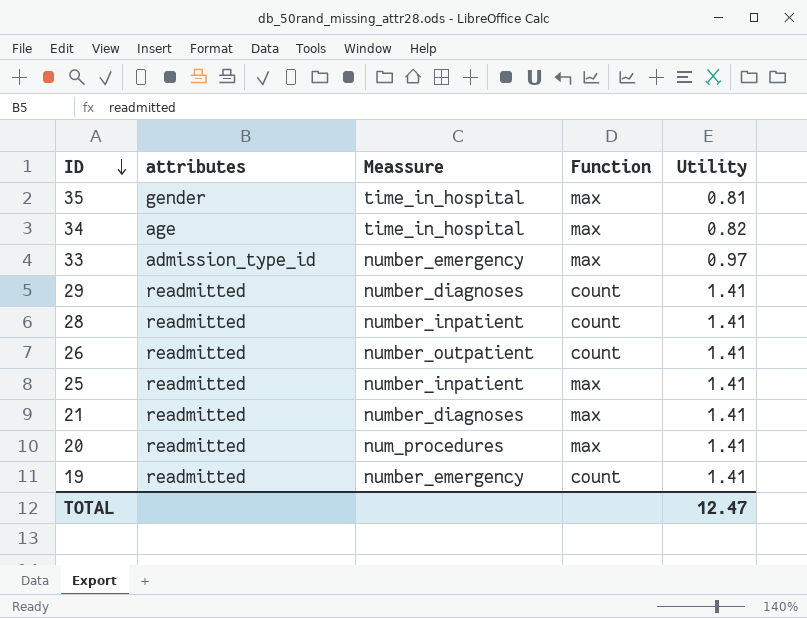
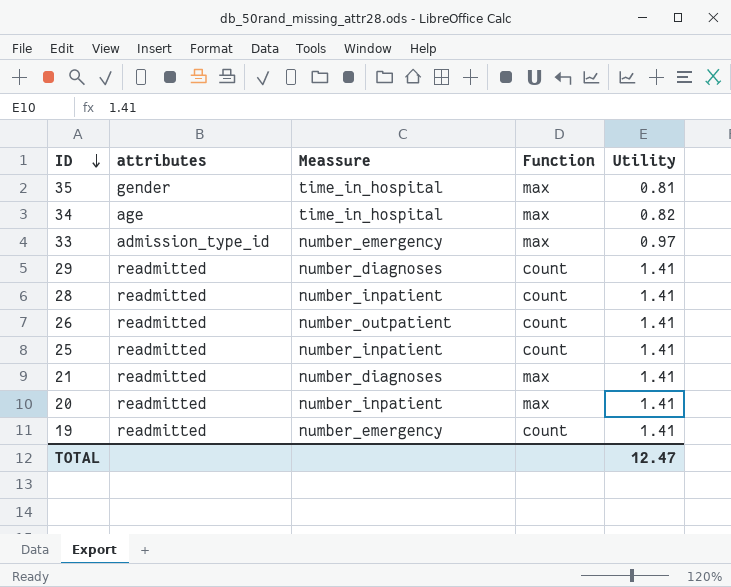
25 | Function: max -> count
20 | Meassure: num_procedures -> number_inpatient

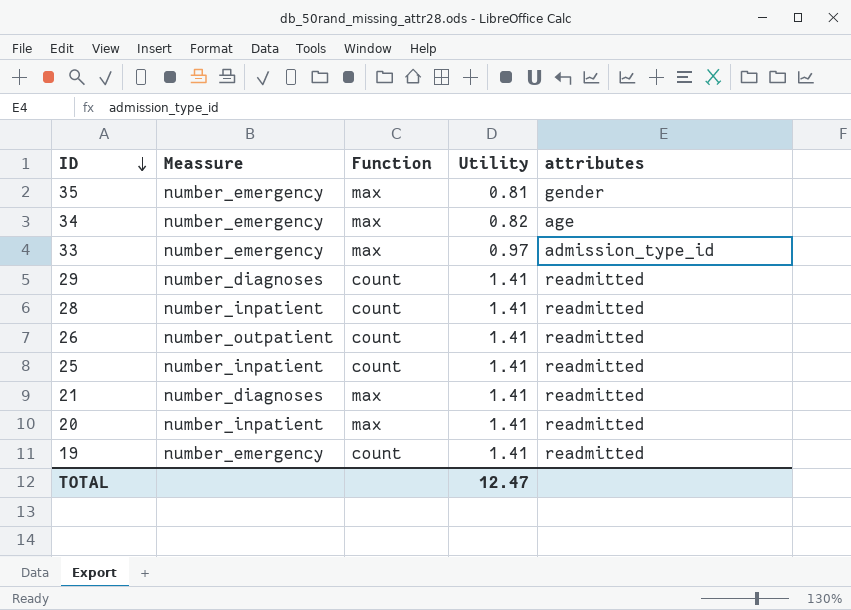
column attributes | position: 2 -> 5
35 | Meassure: time_in_hospital -> number_emergency
34 | Meassure: time_in_hospital -> number_emergency

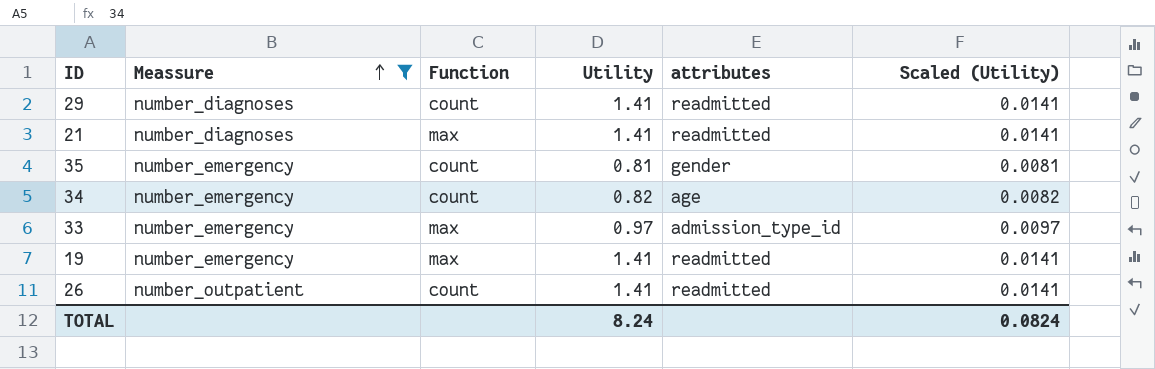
filter: none -> Meassure != number_inpatient
row order: ID descending -> Meassure ascending
column Scaled (Utility) | formula: none -> [Utility] * 0.01
35 | Function: max -> count
34 | Function: max -> count
19 | Function: count -> max
TOTAL | Utility: 12.47 -> 8.24

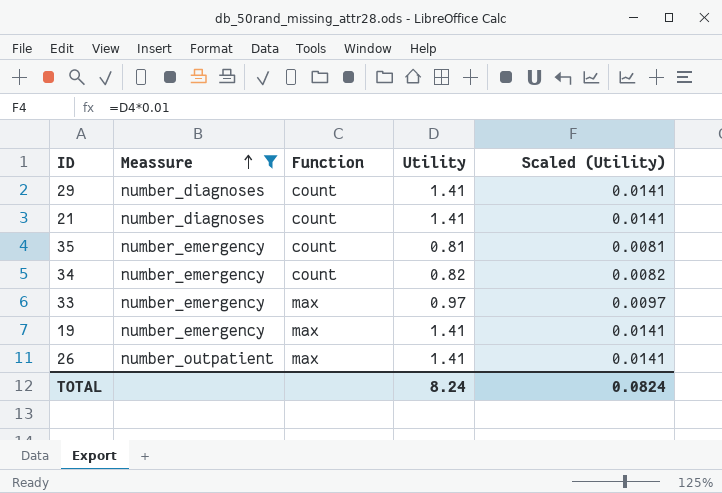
column attributes | position: 5 -> none
21 | Function: max -> count
26 | Function: count -> max

